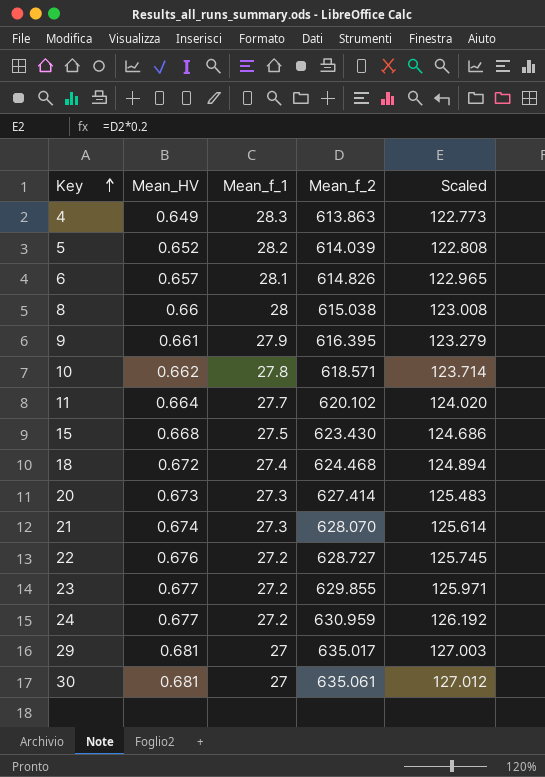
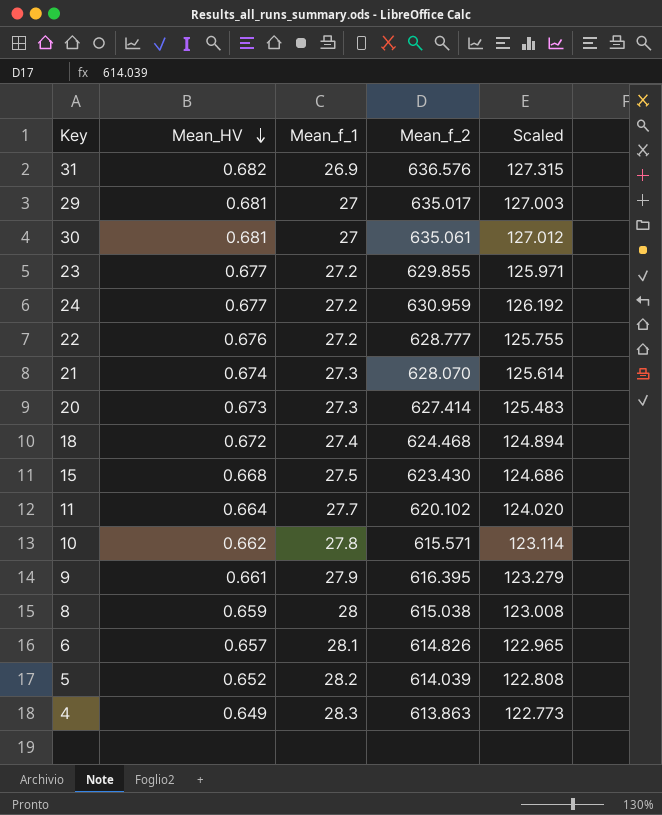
row order: Key ascending -> Mean_HV descending
row 31: none -> 0.682 | 26.9 | 636.576 | 127.315
22 | Mean_f_2: 628.727 -> 628.777
22 | Scaled: 125.745 -> 125.755
10 | Mean_f_2: 618.571 -> 615.571
10 | Scaled: 123.714 -> 123.114
8 | Mean_HV: 0.66 -> 0.659

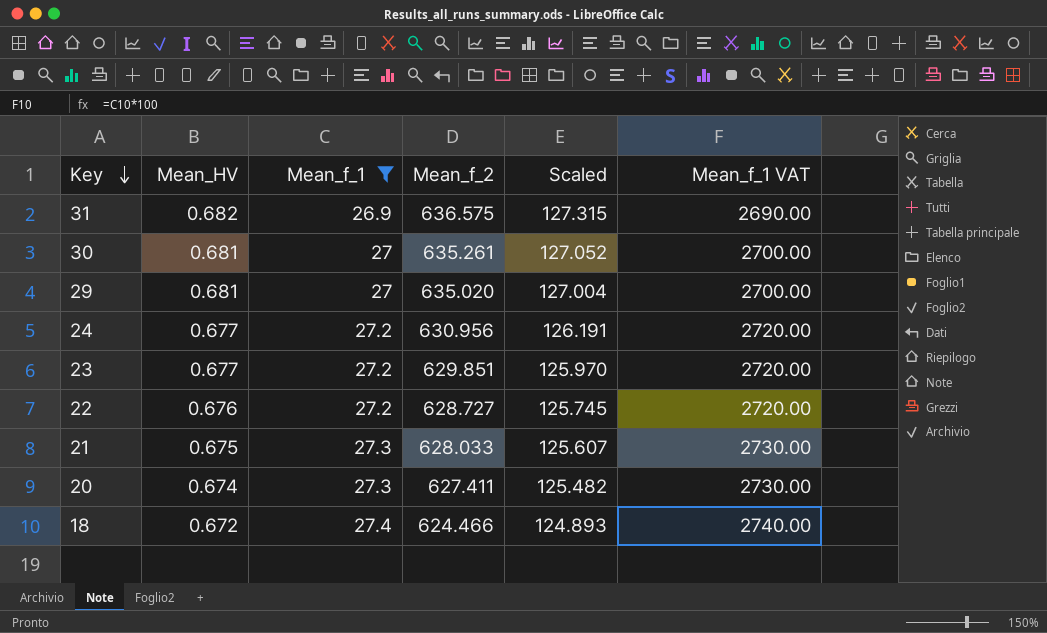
filter: none -> Mean_f_1 <= 27.4
row order: Mean_HV descending -> Key descending
column Mean_f_1 VAT | formula: none -> [Mean_f_1] * 100
31 | Mean_f_2: 636.576 -> 636.575
30 | Mean_f_2: 635.061 -> 635.261
30 | Scaled: 127.012 -> 127.052
29 | Mean_f_2: 635.017 -> 635.020
29 | Scaled: 127.003 -> 127.004
24 | Mean_f_2: 630.959 -> 630.956
24 | Scaled: 126.192 -> 126.191
23 | Mean_f_2: 629.855 -> 629.851
23 | Scaled: 125.971 -> 125.970
22 | Mean_f_2: 628.777 -> 628.727
22 | Scaled: 125.755 -> 125.745
21 | Mean_HV: 0.674 -> 0.675
21 | Mean_f_2: 628.070 -> 628.033
21 | Scaled: 125.614 -> 125.607
20 | Mean_HV: 0.673 -> 0.674
20 | Mean_f_2: 627.414 -> 627.411
20 | Scaled: 125.483 -> 125.482
18 | Mean_f_2: 624.468 -> 624.466
18 | Scaled: 124.894 -> 124.893

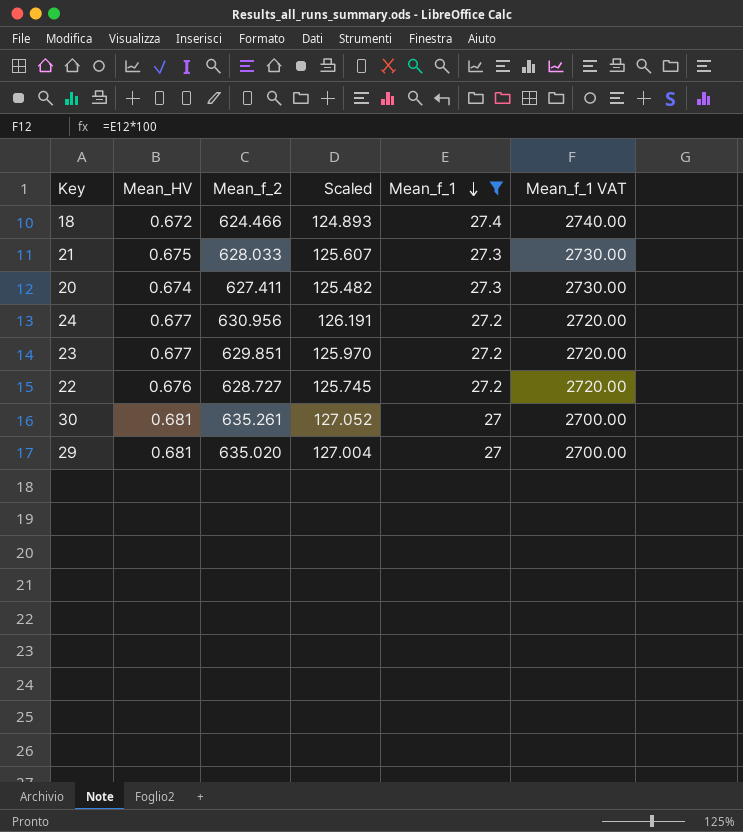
row order: Key descending -> Mean_f_1 descending
column Mean_f_1 | position: 3 -> 5
row 31: 0.682 | 26.9 | 636.575 | 127.315 | 2690.00 -> none

